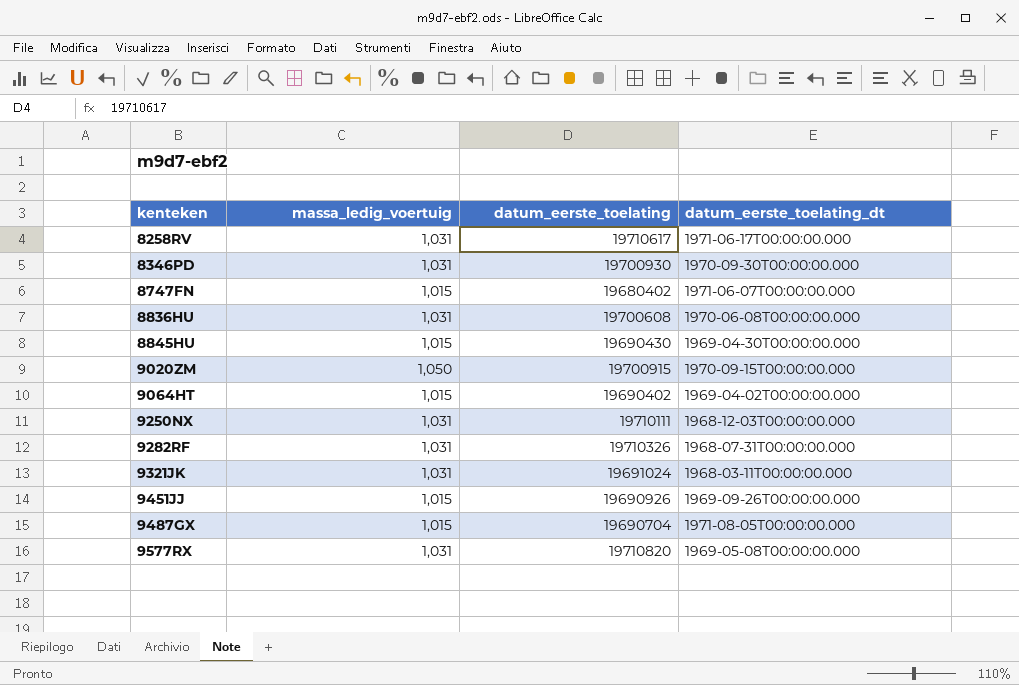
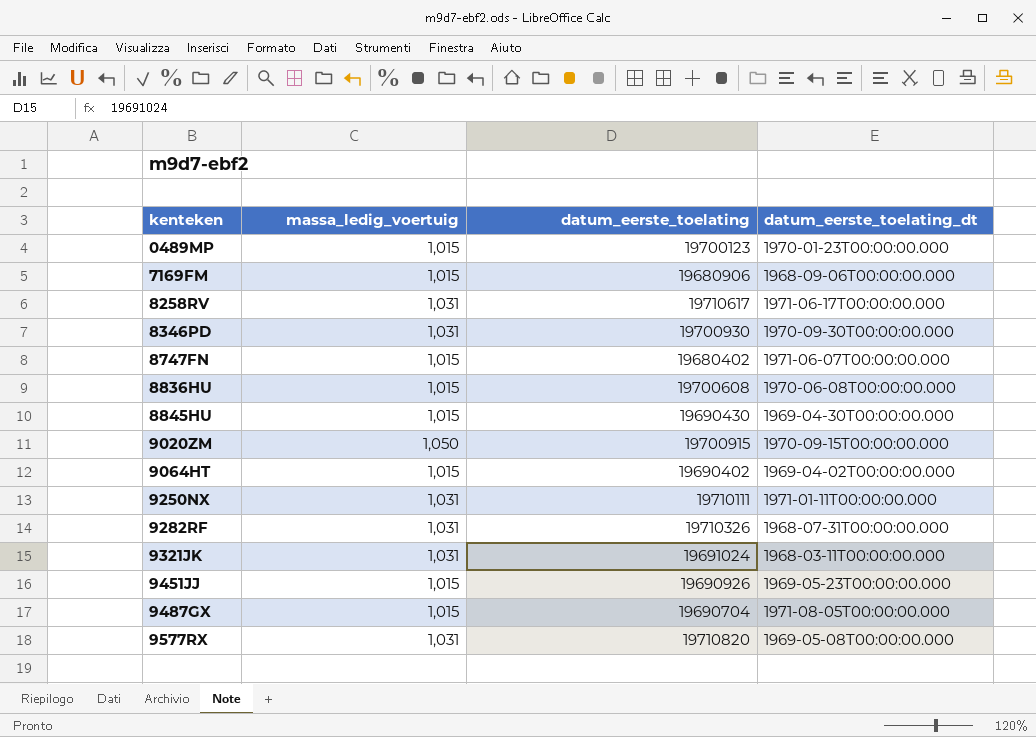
row 0489MP: none -> 1,015 | 19700123 | 1970-01-23T00:00:00.000
row 7169FM: none -> 1,015 | 19680906 | 1968-09-06T00:00:00.000
8836HU | massa_ledig_voertuig: 1,031 -> 1,015
9250NX | datum_eerste_toelating_dt: 1968-12-03T00:00:00.000 -> 1971-01-11T00:00:00.000
9451JJ | datum_eerste_toelating_dt: 1969-09-26T00:00:00.000 -> 1969-05-23T00:00:00.000

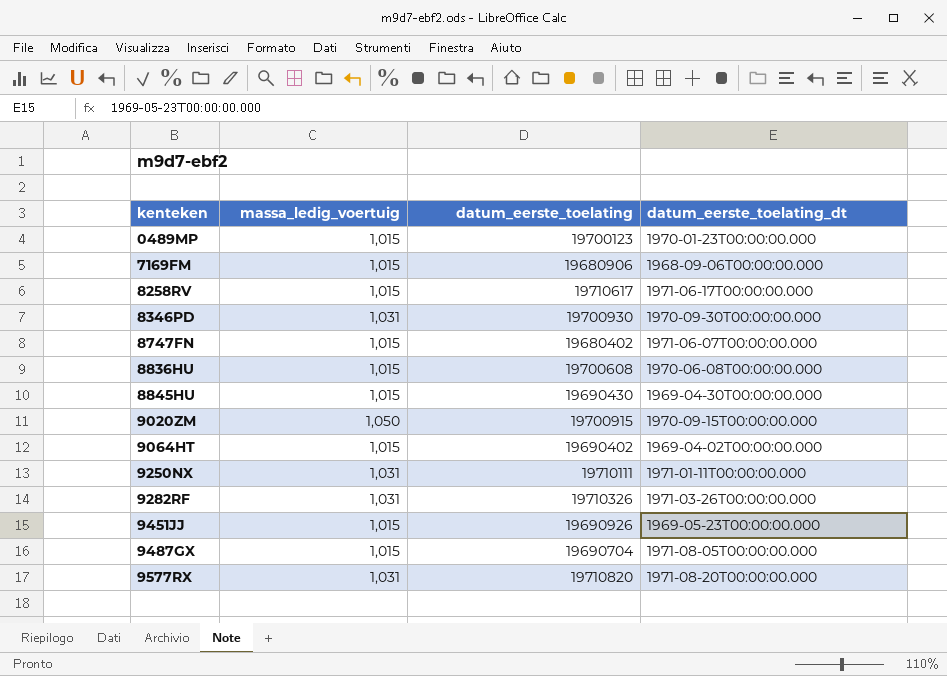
row 9321JK: 1,031 | 19691024 | 1968-03-11T00:00:00.000 -> none
8258RV | massa_ledig_voertuig: 1,031 -> 1,015
9282RF | datum_eerste_toelating_dt: 1968-07-31T00:00:00.000 -> 1971-03-26T00:00:00.000
9577RX | datum_eerste_toelating_dt: 1969-05-08T00:00:00.000 -> 1971-08-20T00:00:00.000

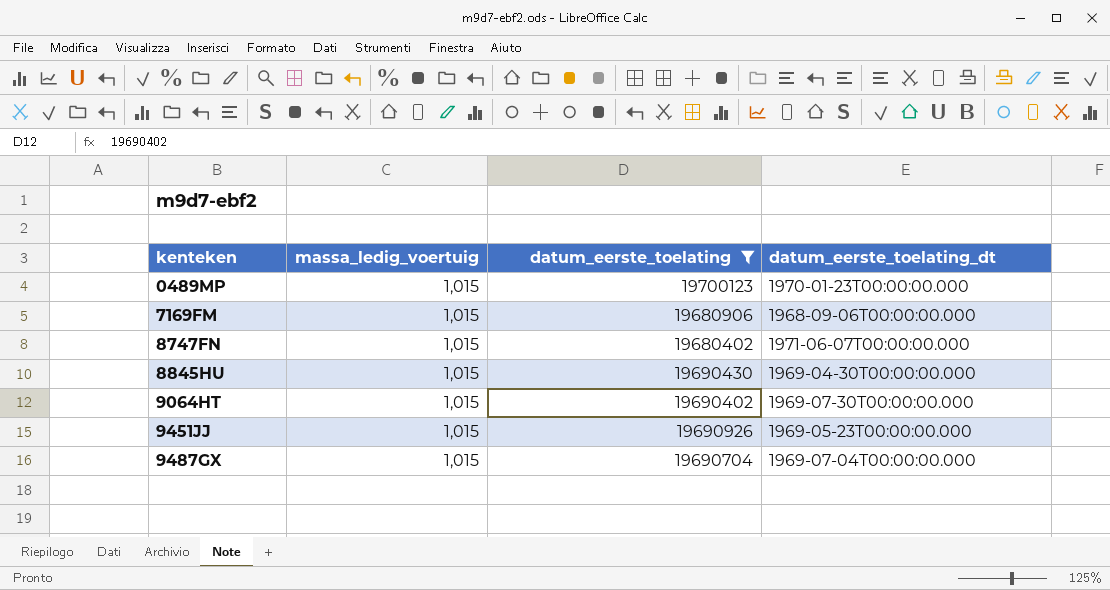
filter: none -> datum_eerste_toelating <= 19700123
9064HT | datum_eerste_toelating_dt: 1969-04-02T00:00:00.000 -> 1969-07-30T00:00:00.000
9487GX | datum_eerste_toelating_dt: 1971-08-05T00:00:00.000 -> 1969-07-04T00:00:00.000

